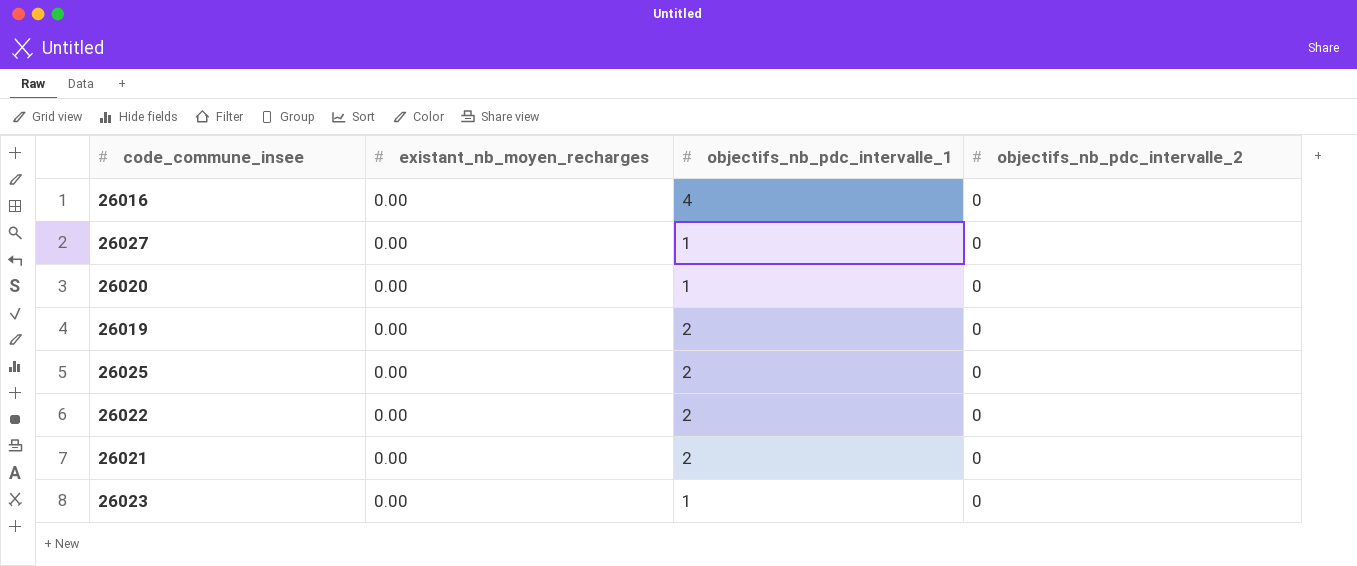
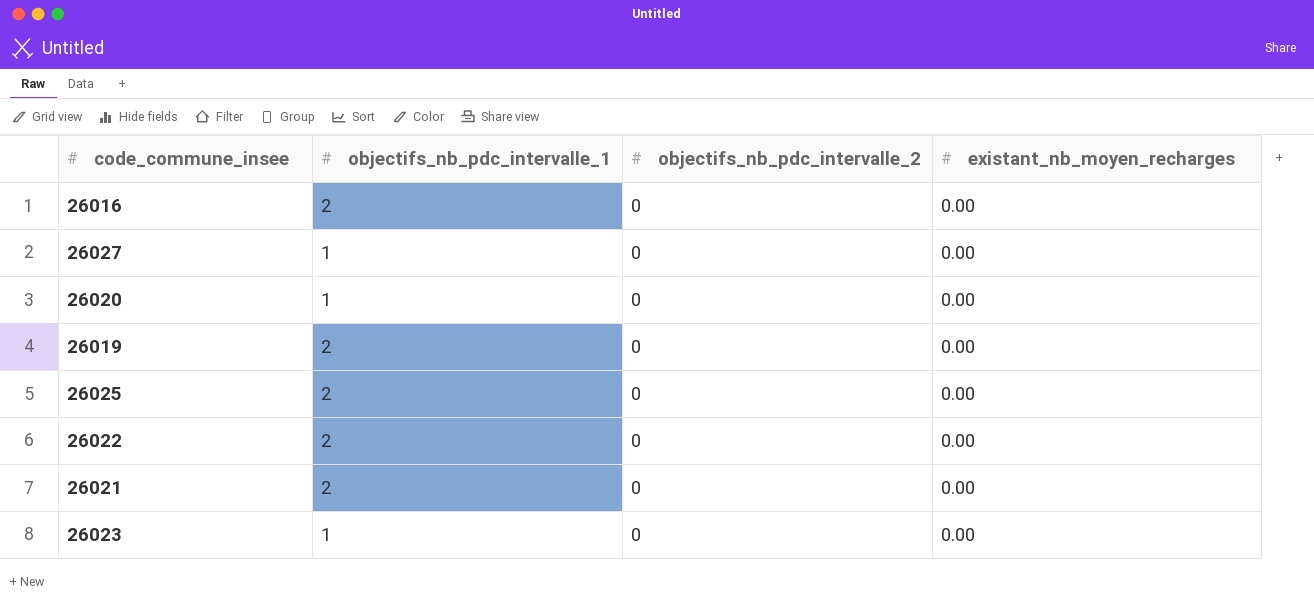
column existant_nb_moyen_recharges | position: 2 -> 4
26016 | objectifs_nb_pdc_intervalle_1: 4 -> 2

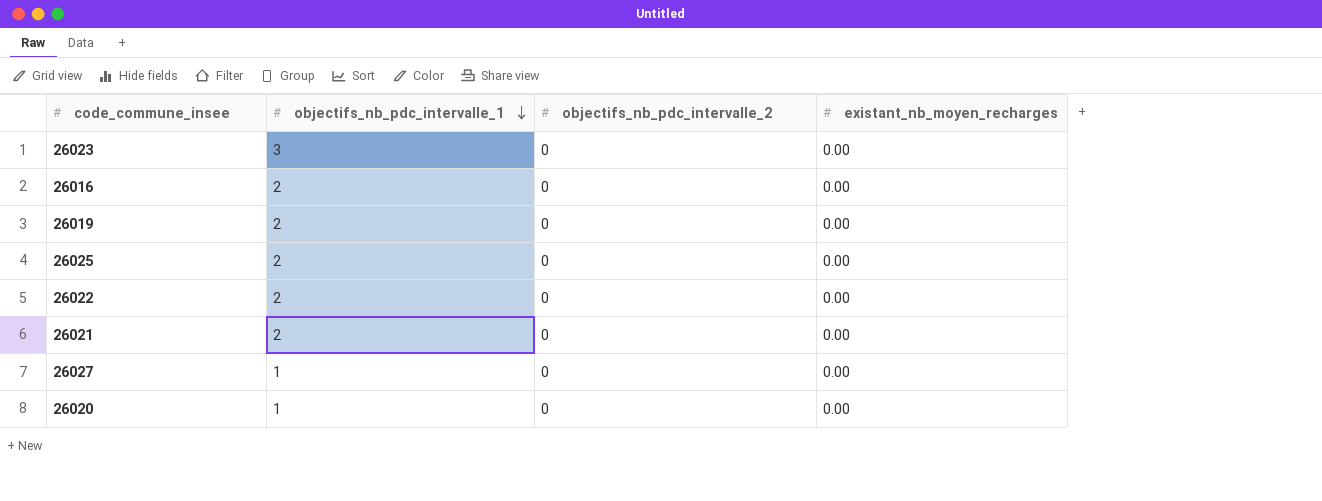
row order: none -> objectifs_nb_pdc_intervalle_1 descending
26023 | objectifs_nb_pdc_intervalle_1: 1 -> 3

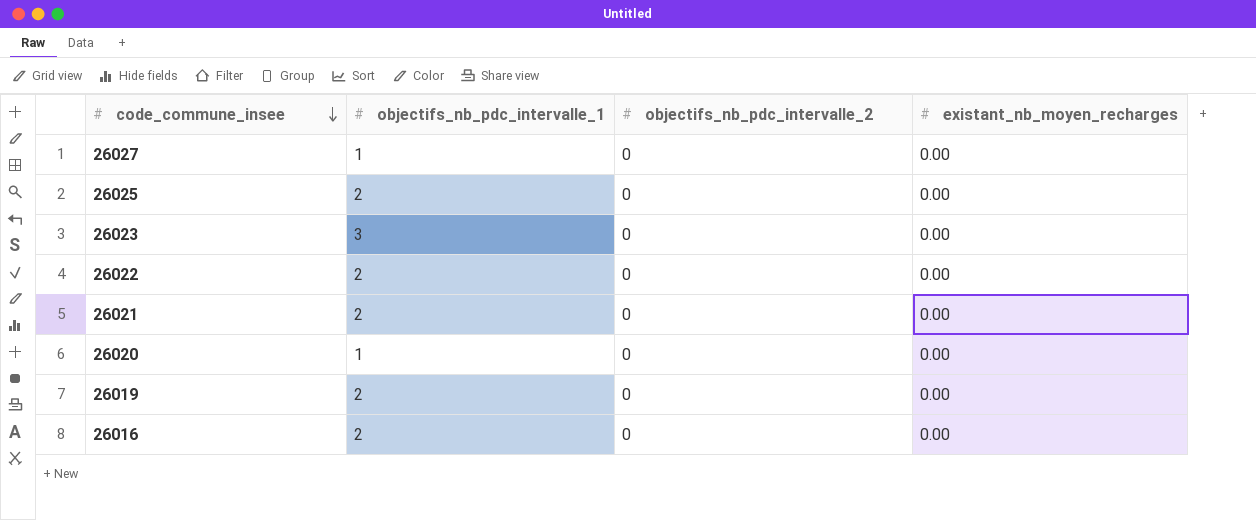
row order: objectifs_nb_pdc_intervalle_1 descending -> code_commune_insee descending

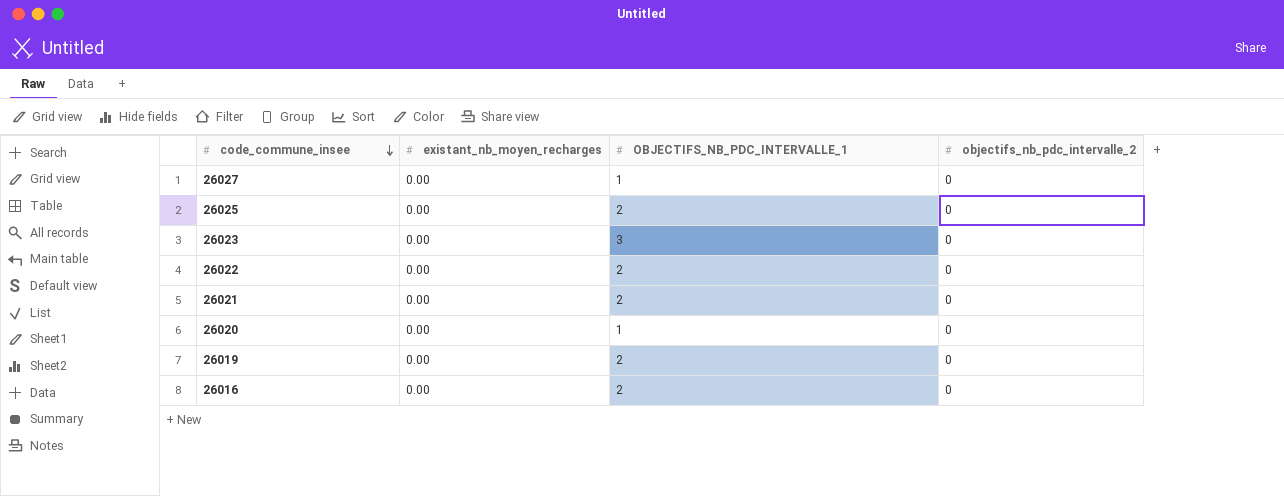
column existant_nb_moyen_recharges | position: 4 -> 2
column name: objectifs_nb_pdc_intervalle_1 -> OBJECTIFS_NB_PDC_INTERVALLE_1

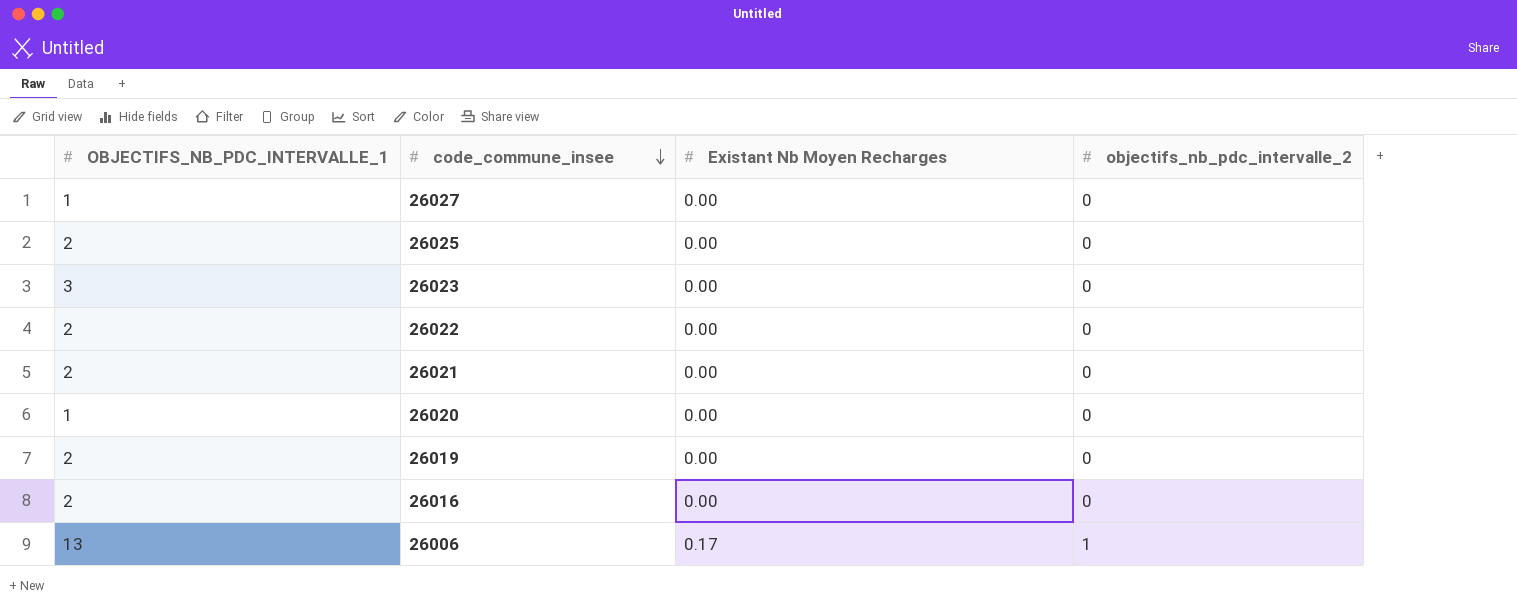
column OBJECTIFS_NB_PDC_INTERVALLE_1 | position: 3 -> 1
column name: existant_nb_moyen_recharges -> Existant Nb Moyen Recharges
row 26006: none -> 13 | 0.17 | 1

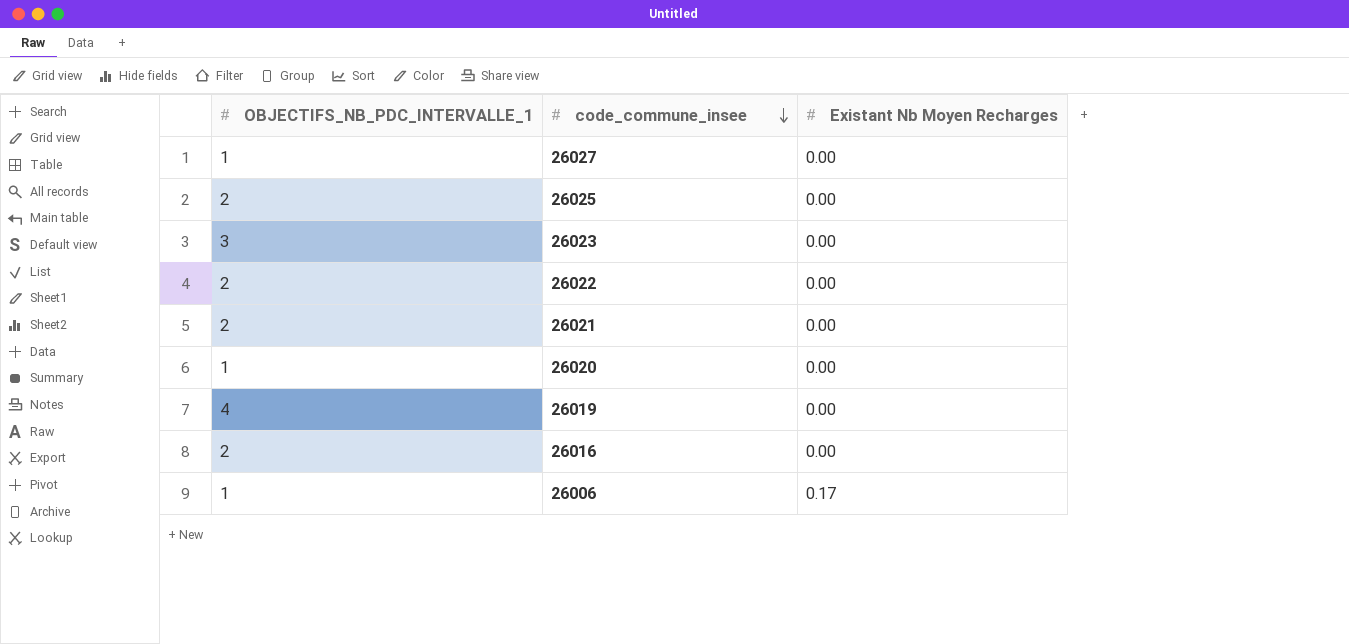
column objectifs_nb_pdc_intervalle_2 | position: 4 -> none
26019 | OBJECTIFS_NB_PDC_INTERVALLE_1: 2 -> 4
26006 | OBJECTIFS_NB_PDC_INTERVALLE_1: 13 -> 1

